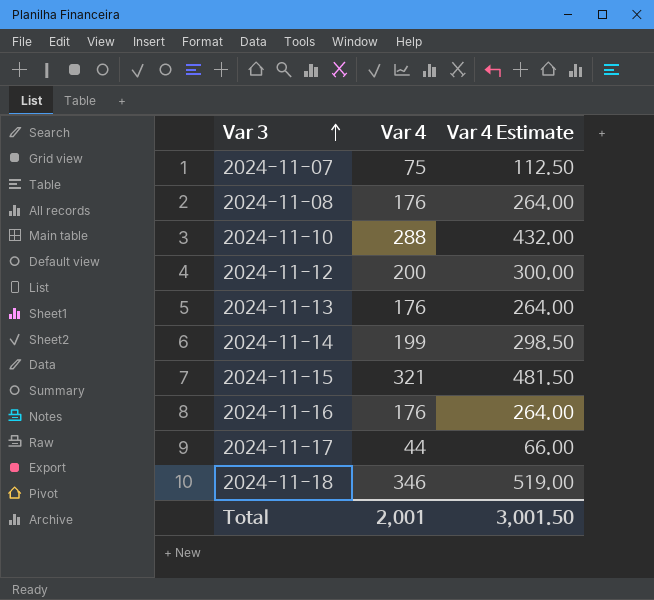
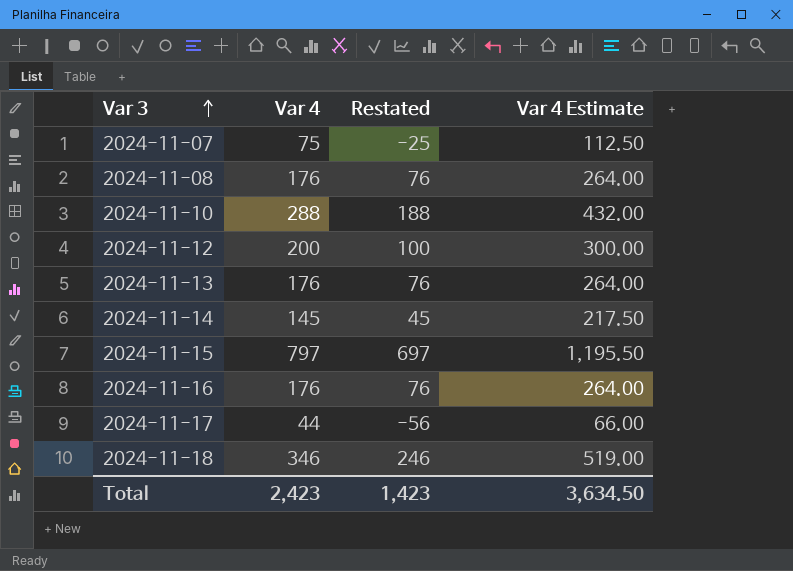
column Restated | formula: none -> [Var 4] - 100
2024-11-14 | Var 4: 199 -> 145
2024-11-14 | Var 4 Estimate: 298.50 -> 217.50
2024-11-15 | Var 4: 321 -> 797
2024-11-15 | Var 4 Estimate: 481.50 -> 1,195.50
Total | Var 4: 2,001 -> 2,423
Total | Var 4 Estimate: 3,001.50 -> 3,634.50

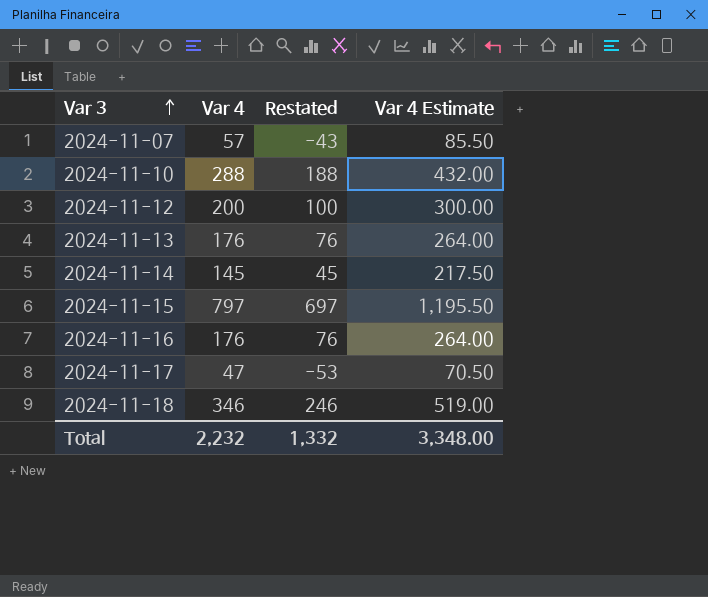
row 2024-11-08: 176 | 76 | 264.00 -> none
2024-11-07 | Var 4: 75 -> 57
2024-11-07 | Restated: -25 -> -43
2024-11-07 | Var 4 Estimate: 112.50 -> 85.50
2024-11-17 | Var 4: 44 -> 47
2024-11-17 | Restated: -56 -> -53
2024-11-17 | Var 4 Estimate: 66.00 -> 70.50
Total | Var 4: 2,423 -> 2,232
Total | Restated: 1,423 -> 1,332
Total | Var 4 Estimate: 3,634.50 -> 3,348.00

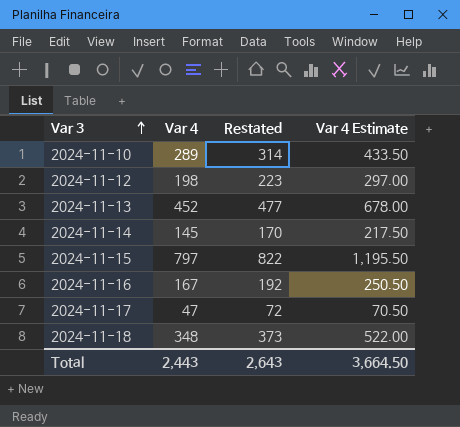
column Restated | formula: [Var 4] - 100 -> [Var 4] + 25
row 2024-11-07: 57 | -43 | 85.50 -> none
2024-11-10 | Var 4: 288 -> 289
2024-11-10 | Var 4 Estimate: 432.00 -> 433.50
2024-11-12 | Var 4: 200 -> 198
2024-11-12 | Var 4 Estimate: 300.00 -> 297.00
2024-11-13 | Var 4: 176 -> 452
2024-11-13 | Var 4 Estimate: 264.00 -> 678.00
2024-11-16 | Var 4: 176 -> 167
2024-11-16 | Var 4 Estimate: 264.00 -> 250.50
2024-11-18 | Var 4: 346 -> 348
2024-11-18 | Var 4 Estimate: 519.00 -> 522.00
Total | Var 4: 2,232 -> 2,443
Total | Restated: 1,332 -> 2,643
Total | Var 4 Estimate: 3,348.00 -> 3,664.50

